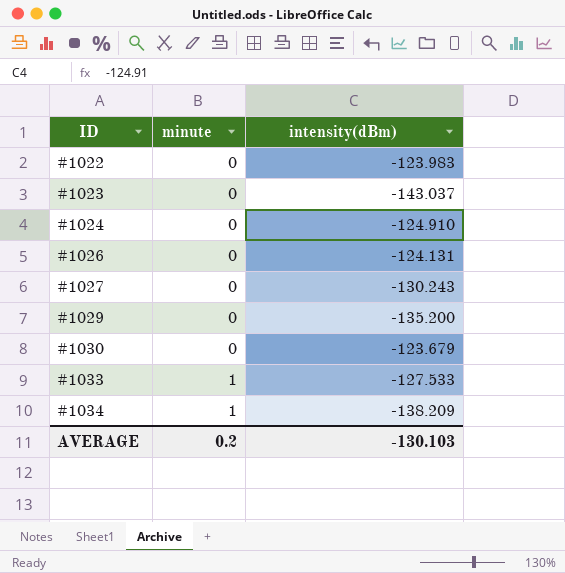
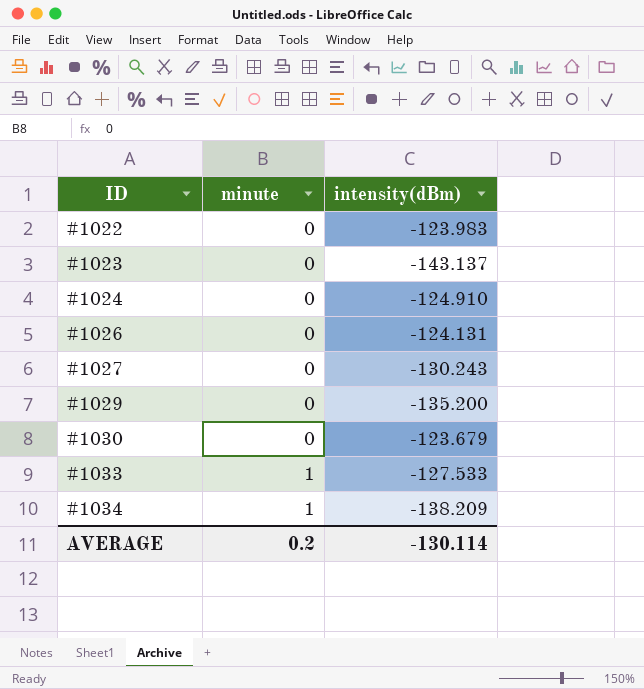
#1023 | intensity(dBm): -143.037 -> -143.137
AVERAGE | intensity(dBm): -130.103 -> -130.114

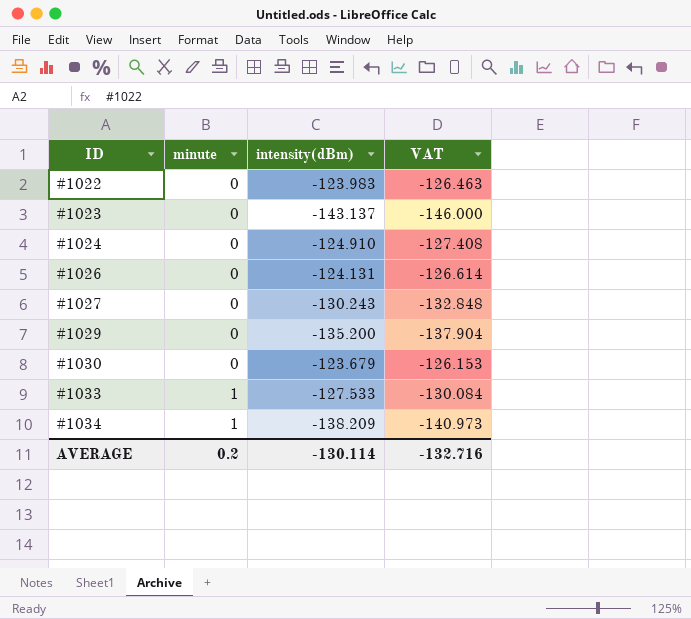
column VAT | formula: none -> [intensity(dBm)] * 1.02

